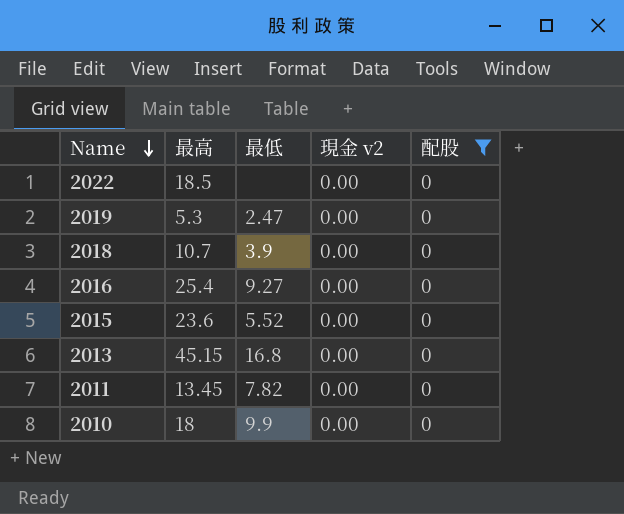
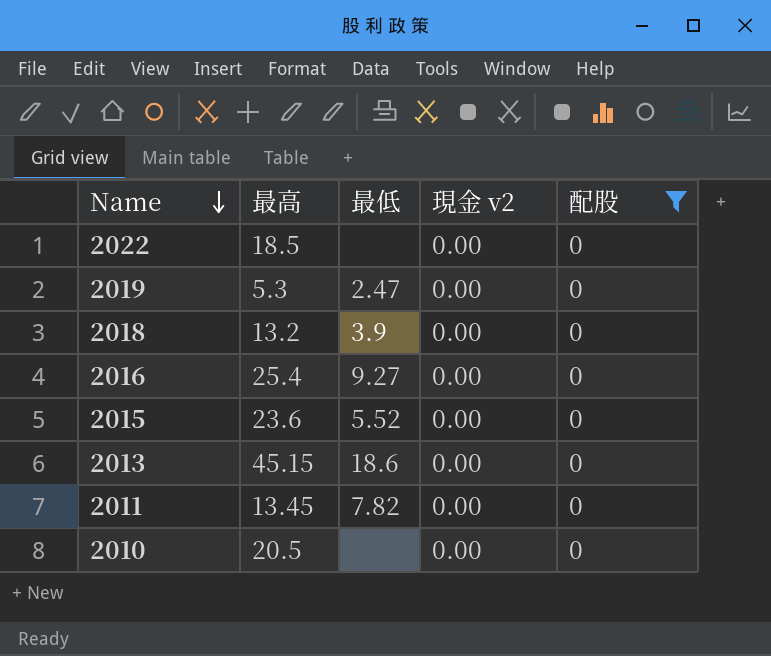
2018 | 最高: 10.7 -> 13.2
2013 | 最低: 16.8 -> 18.6
2010 | 最高: 18 -> 20.5
2010 | 最低: 9.9 -> none

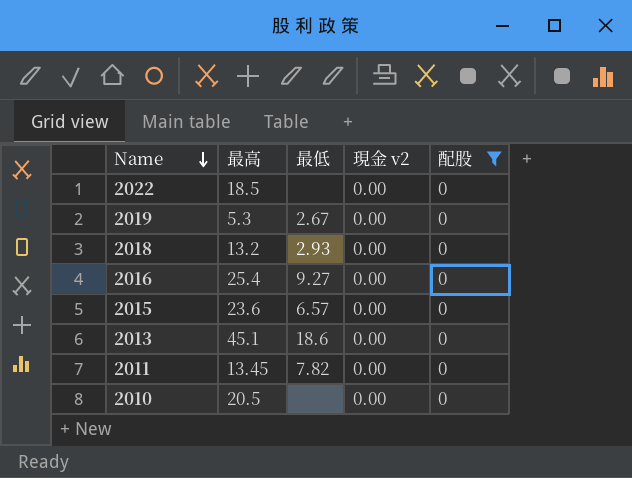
2019 | 最低: 2.47 -> 2.67
2018 | 最低: 3.9 -> 2.93
2015 | 最低: 5.52 -> 6.57
2013 | 最高: 45.15 -> 45.1

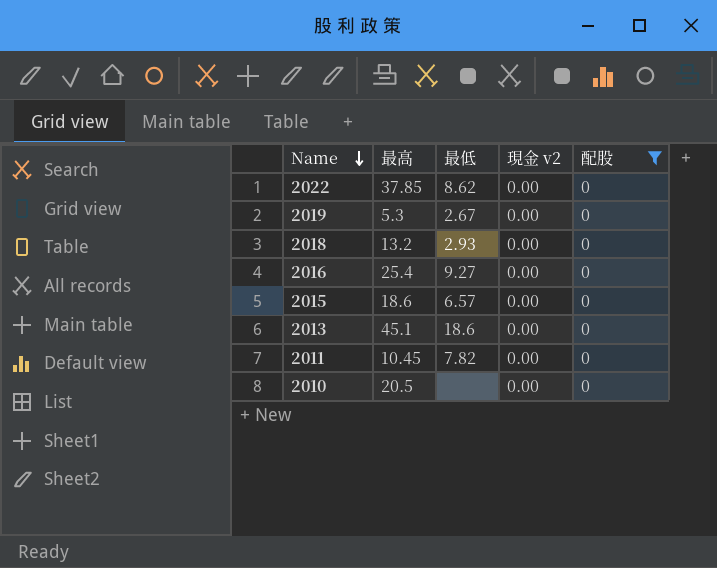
2022 | 最高: 18.5 -> 37.85
2022 | 最低: none -> 8.62
2015 | 最高: 23.6 -> 18.6
2011 | 最高: 13.45 -> 10.45

